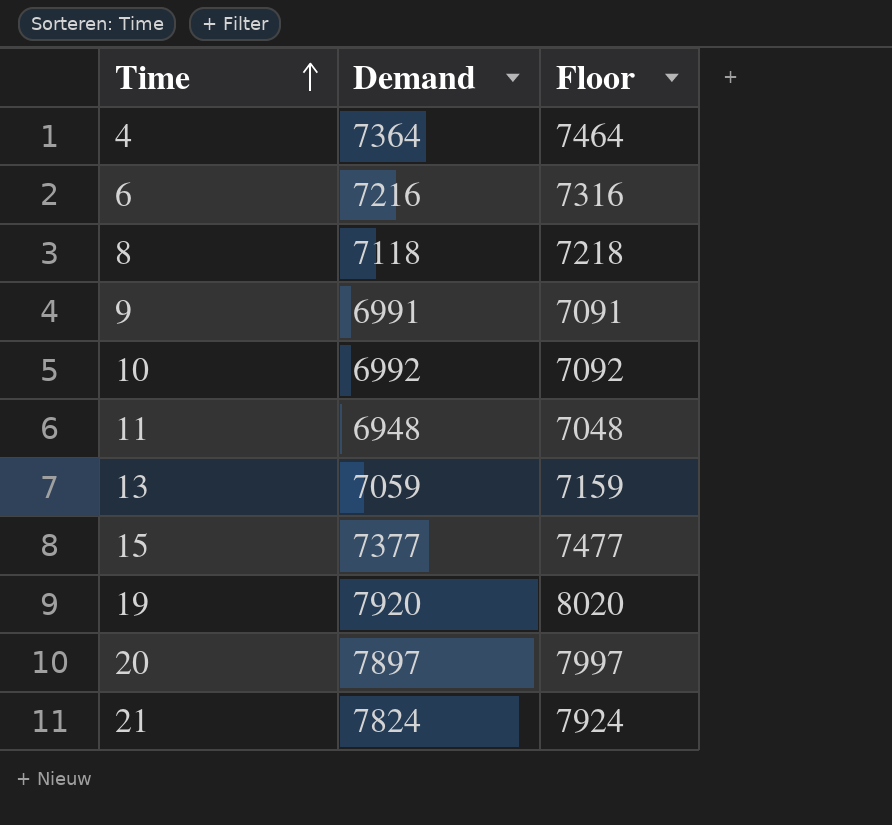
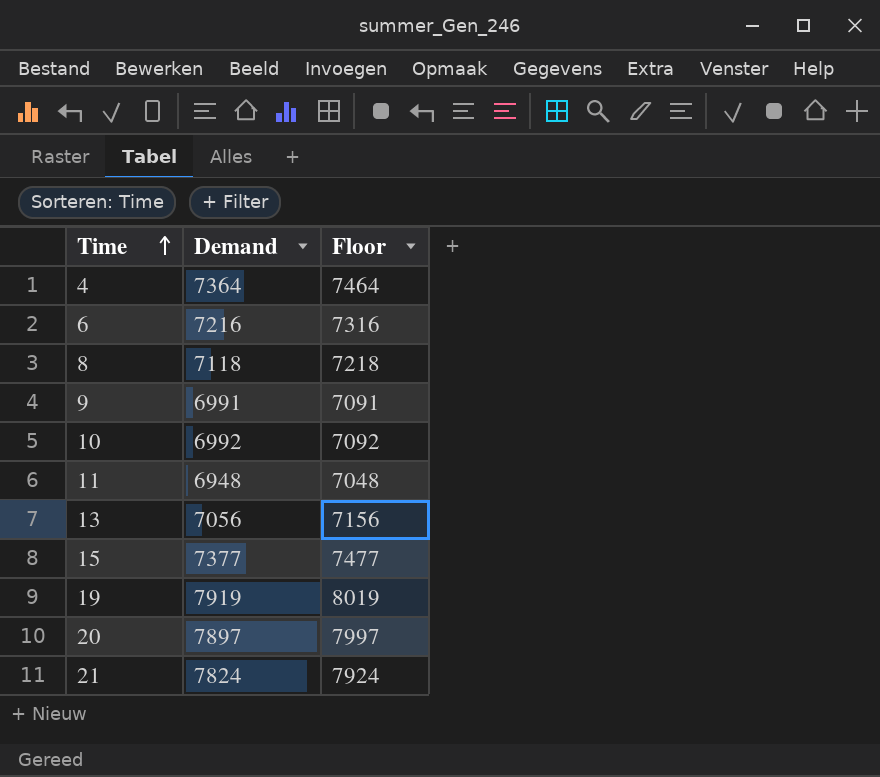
13 | Demand: 7059 -> 7056
13 | Floor: 7159 -> 7156
19 | Demand: 7920 -> 7919
19 | Floor: 8020 -> 8019

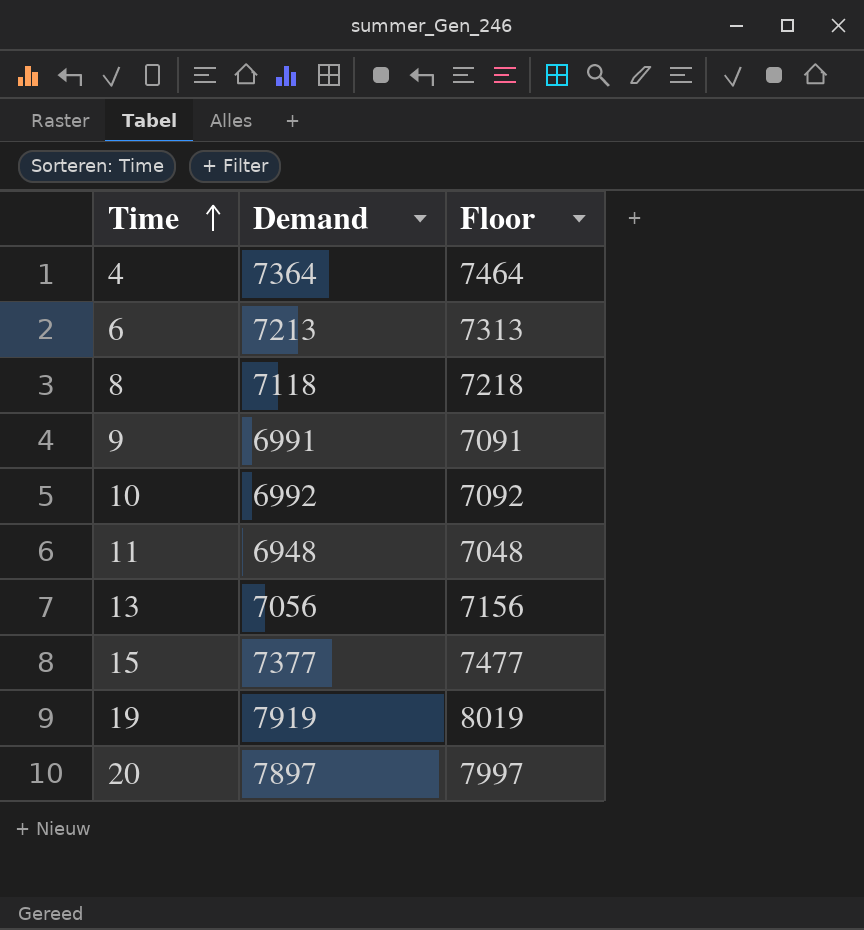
row 21: 7824 | 7924 -> none
6 | Demand: 7216 -> 7213
6 | Floor: 7316 -> 7313

